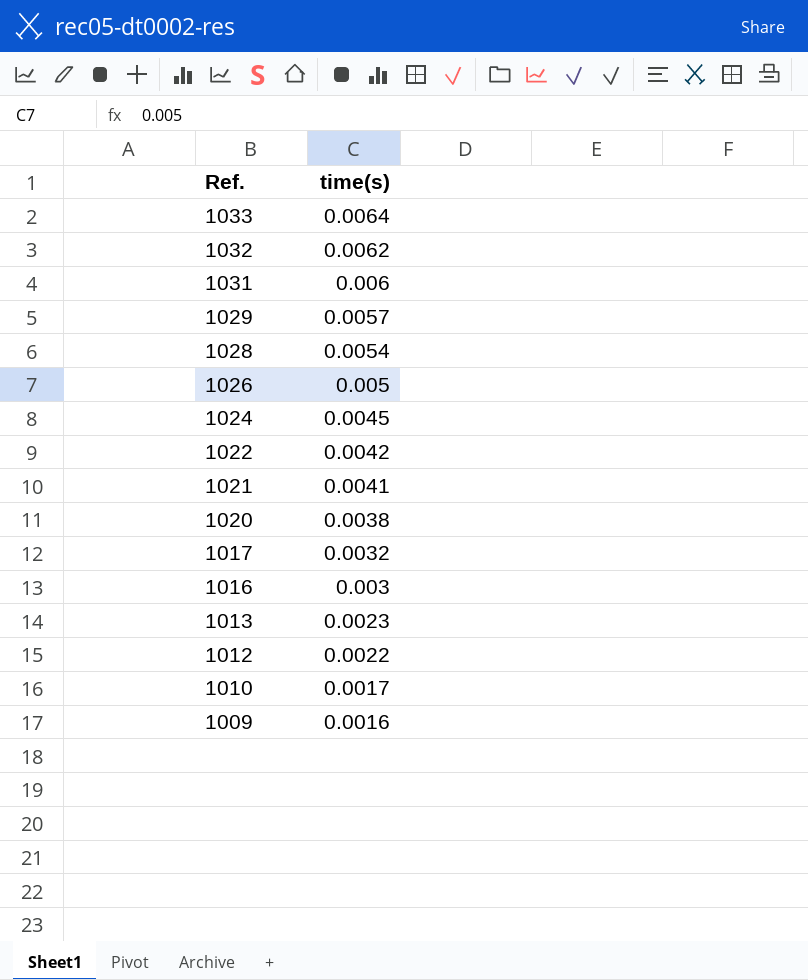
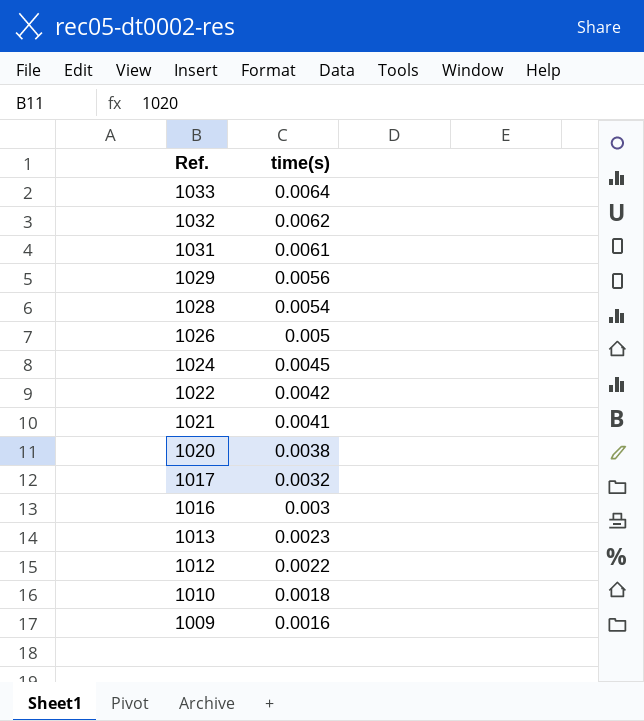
1031 | time(s): 0.006 -> 0.0061
1029 | time(s): 0.0057 -> 0.0056
1010 | time(s): 0.0017 -> 0.0018

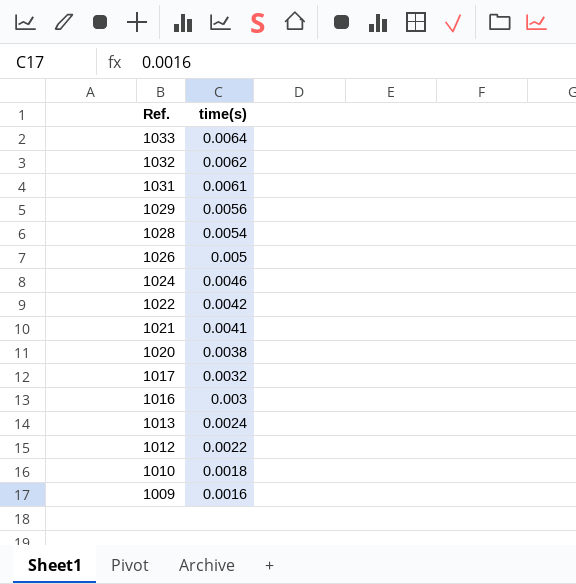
1024 | time(s): 0.0045 -> 0.0046
1013 | time(s): 0.0023 -> 0.0024

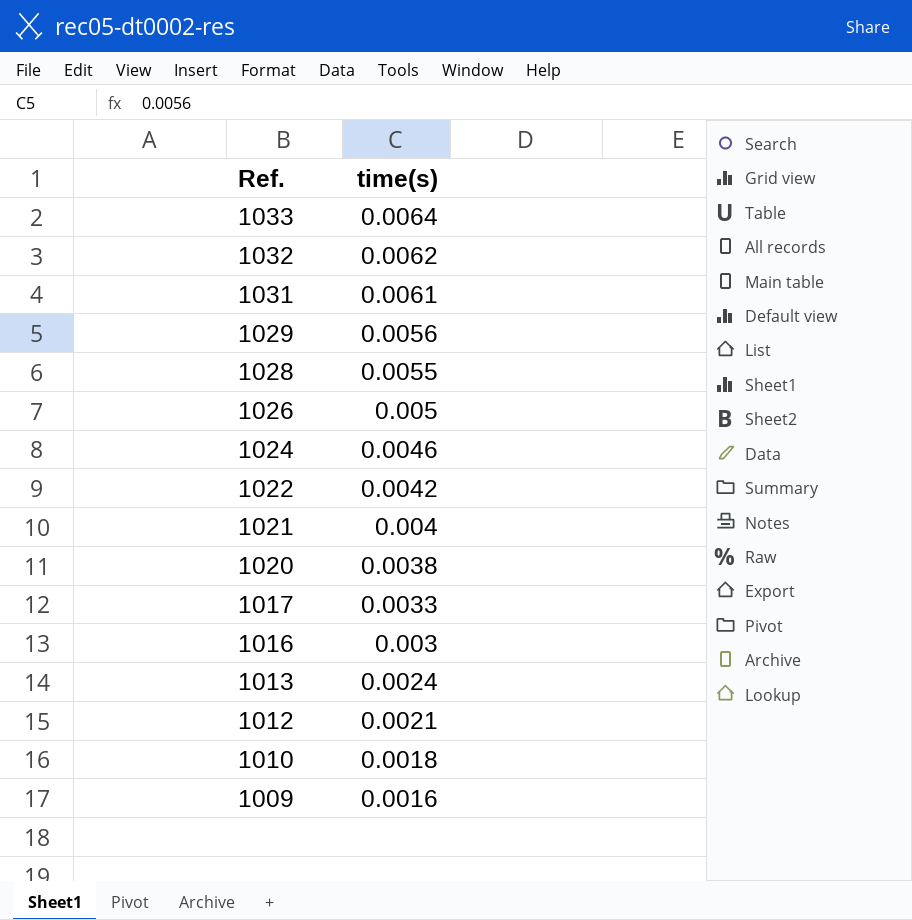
1028 | time(s): 0.0054 -> 0.0055
1021 | time(s): 0.0041 -> 0.004
1017 | time(s): 0.0032 -> 0.0033
1012 | time(s): 0.0022 -> 0.0021

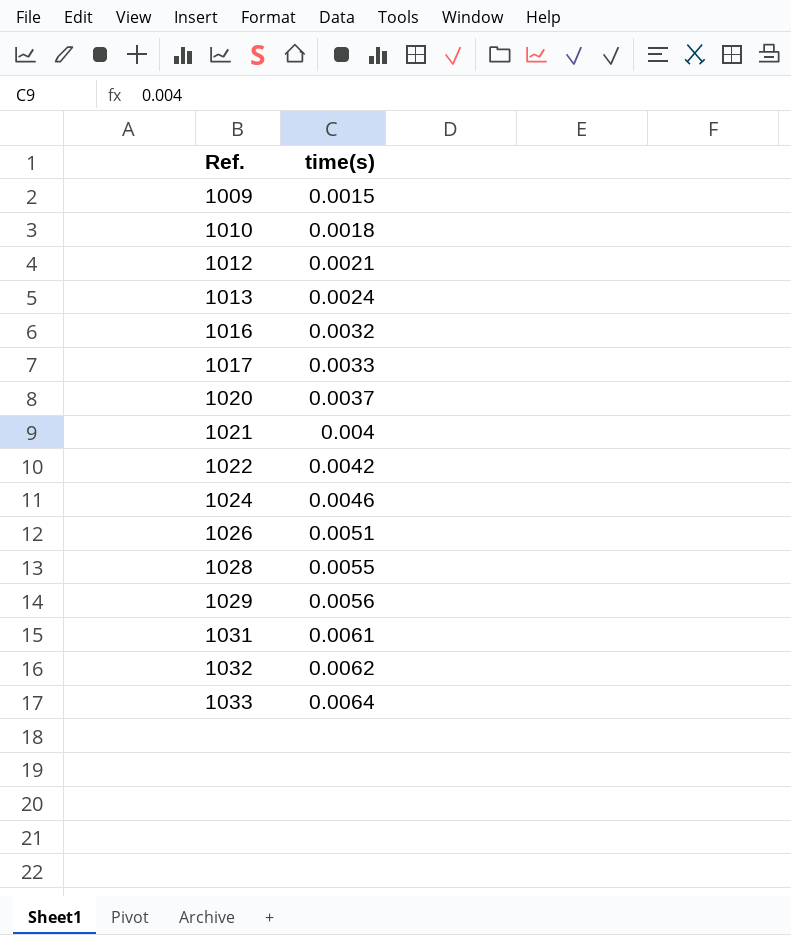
row order: Ref. descending -> Ref. ascending
1009 | time(s): 0.0016 -> 0.0015
1016 | time(s): 0.003 -> 0.0032
1020 | time(s): 0.0038 -> 0.0037
1026 | time(s): 0.005 -> 0.0051

